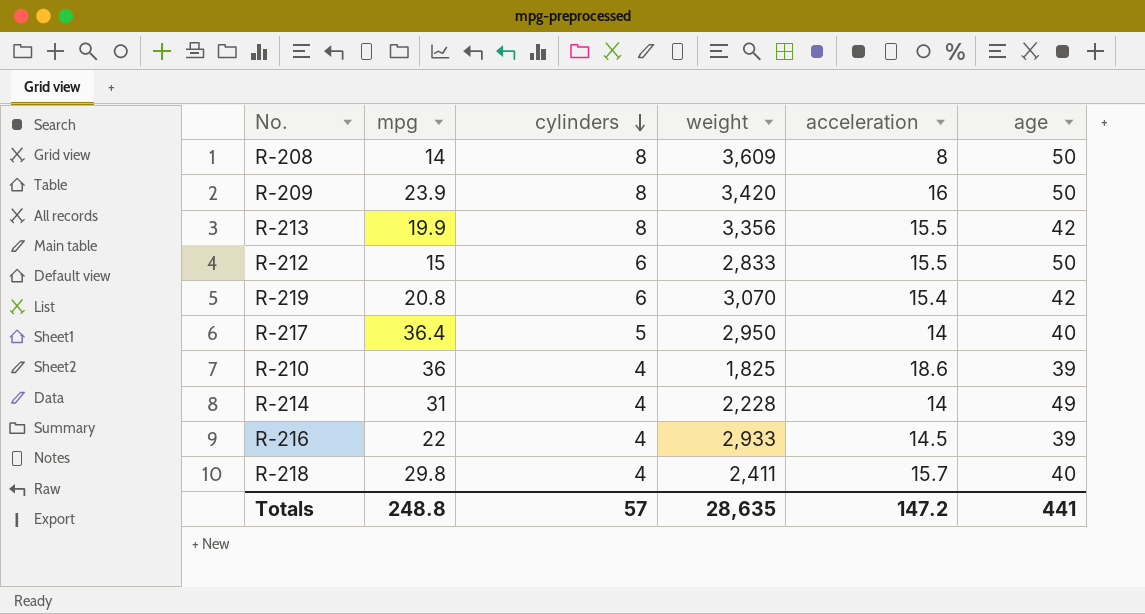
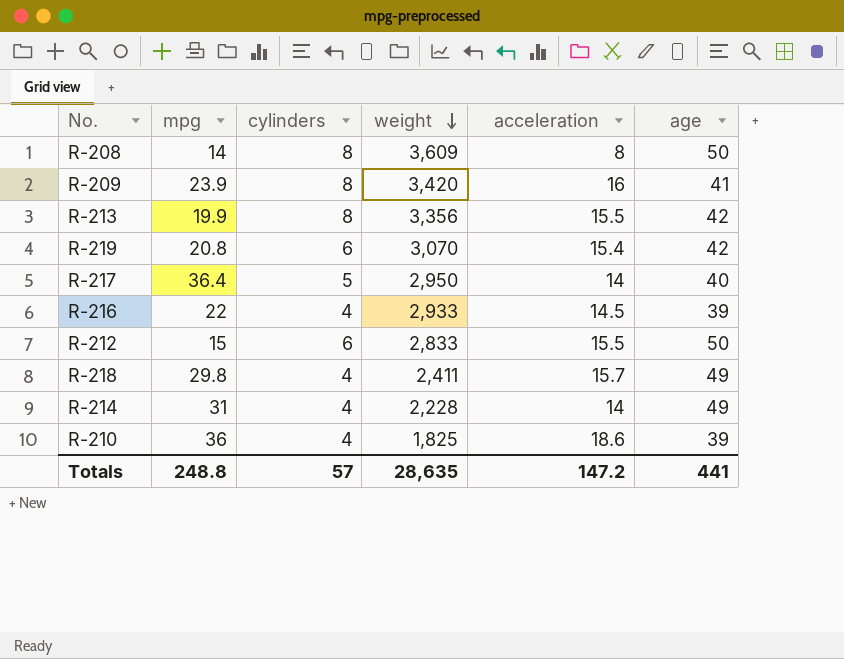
row order: cylinders descending -> weight descending
R-209 | age: 50 -> 41
R-218 | age: 40 -> 49

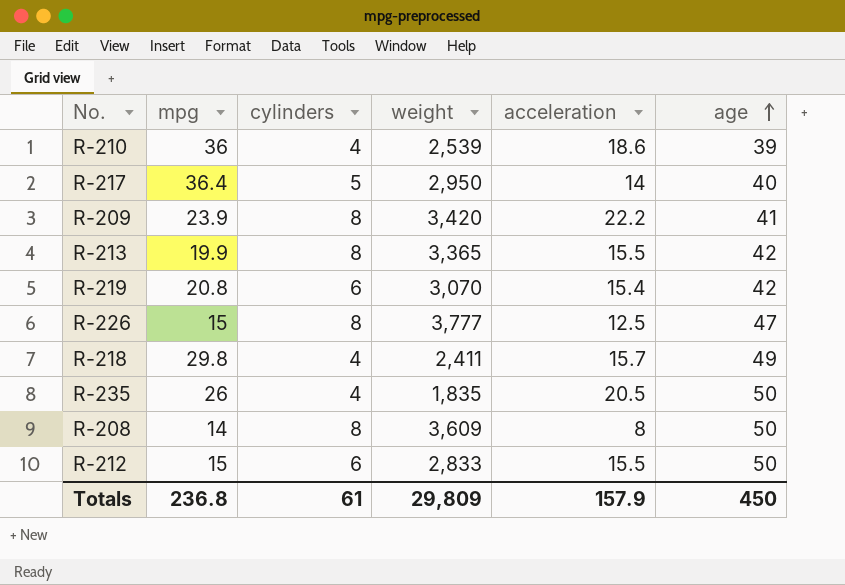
row order: weight descending -> age ascending
row R-216: 22 | 4 | 2,933 | 14.5 | 39 -> none
row R-214: 31 | 4 | 2,228 | 14 | 49 -> none
R-210 | weight: 1,825 -> 2,539
R-209 | acceleration: 16 -> 22.2
R-213 | weight: 3,356 -> 3,365
row R-226: none -> 15 | 8 | 3,777 | 12.5 | 47
row R-235: none -> 26 | 4 | 1,835 | 20.5 | 50
Totals | mpg: 248.8 -> 236.8
Totals | cylinders: 57 -> 61
Totals | weight: 28,635 -> 29,809
Totals | acceleration: 147.2 -> 157.9
Totals | age: 441 -> 450

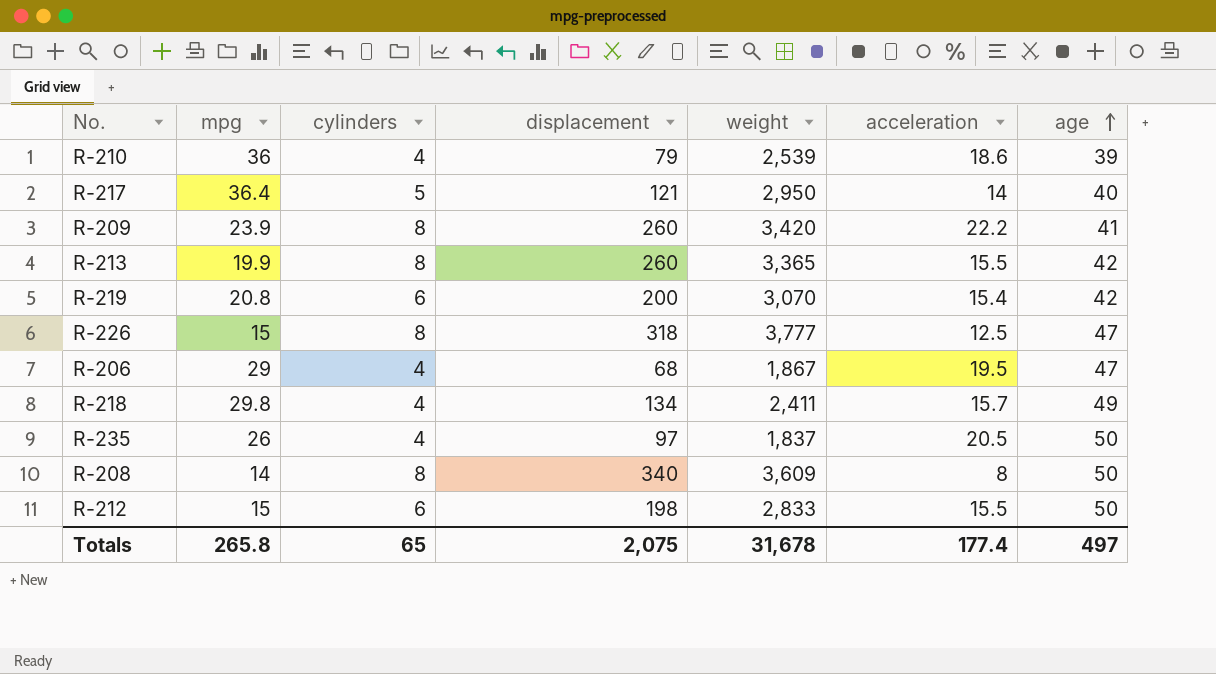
column displacement | position: none -> 4
row R-206: none -> 29 | 4 | 68 | 1,867 | 19.5 | 47
R-235 | weight: 1,835 -> 1,837
Totals | mpg: 236.8 -> 265.8
Totals | cylinders: 61 -> 65
Totals | weight: 29,809 -> 31,678
Totals | acceleration: 157.9 -> 177.4
Totals | age: 450 -> 497

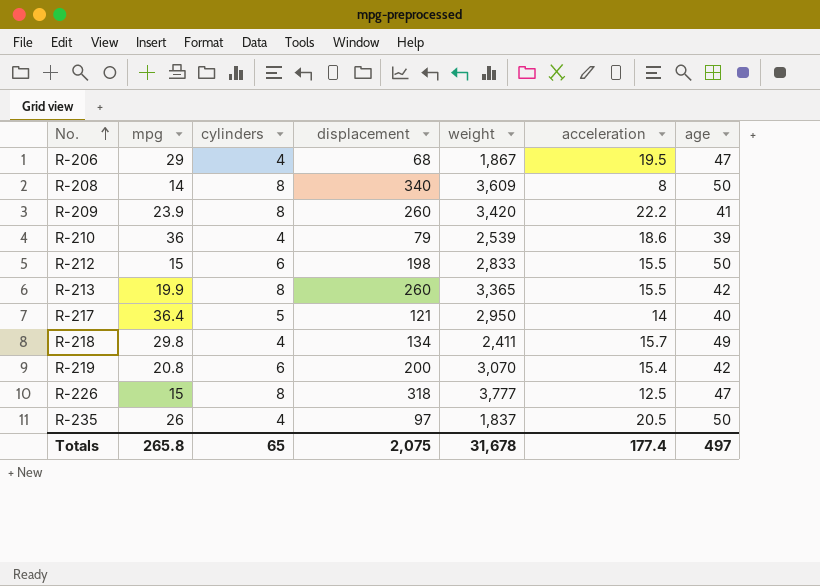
row order: age ascending -> No. ascending

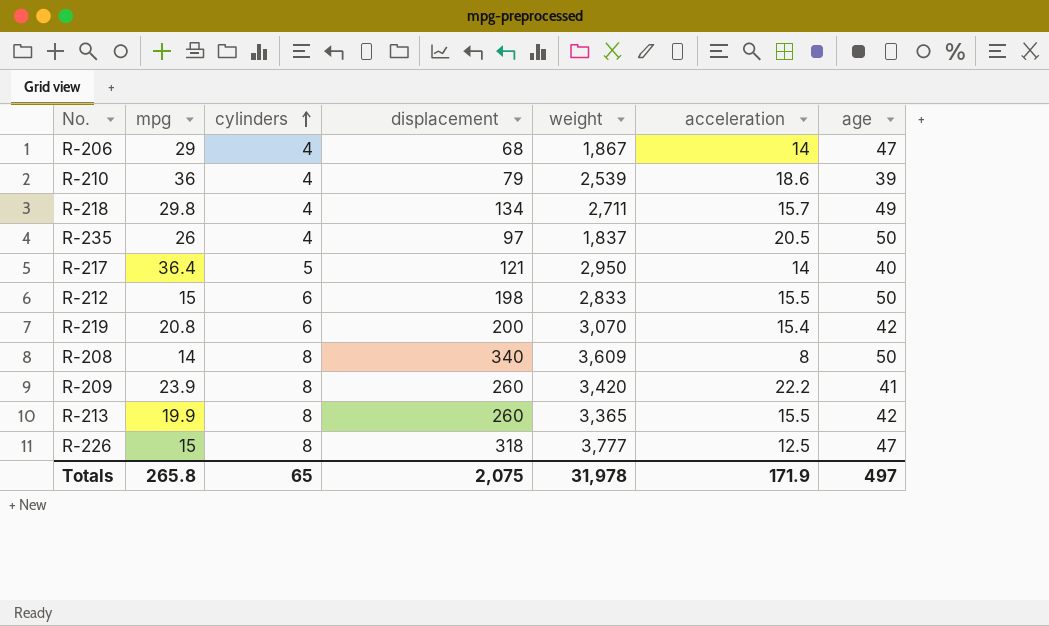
row order: No. ascending -> cylinders ascending
R-206 | acceleration: 19.5 -> 14
R-218 | weight: 2,411 -> 2,711
Totals | weight: 31,678 -> 31,978
Totals | acceleration: 177.4 -> 171.9

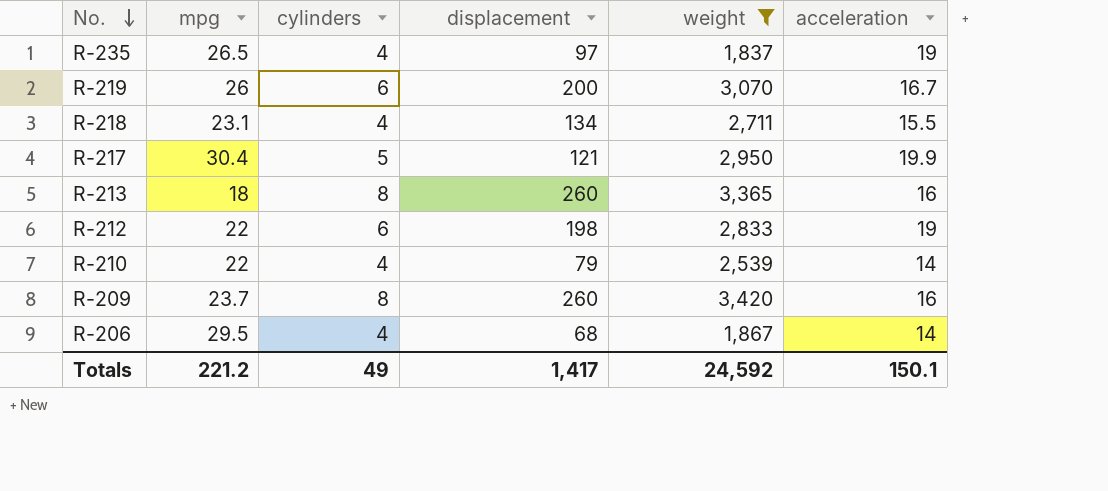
filter: none -> weight <= 3,420
row order: cylinders ascending -> No. descending
column age | position: 7 -> none
R-235 | mpg: 26 -> 26.5
R-235 | acceleration: 20.5 -> 19
R-219 | mpg: 20.8 -> 26
R-219 | acceleration: 15.4 -> 16.7
R-218 | mpg: 29.8 -> 23.1
R-218 | acceleration: 15.7 -> 15.5
R-217 | mpg: 36.4 -> 30.4
R-217 | acceleration: 14 -> 19.9
R-213 | mpg: 19.9 -> 18
R-213 | acceleration: 15.5 -> 16
R-212 | mpg: 15 -> 22
R-212 | acceleration: 15.5 -> 19
R-210 | mpg: 36 -> 22
R-210 | acceleration: 18.6 -> 14
R-209 | mpg: 23.9 -> 23.7
R-209 | acceleration: 22.2 -> 16
R-206 | mpg: 29 -> 29.5
Totals | mpg: 265.8 -> 221.2
Totals | cylinders: 65 -> 49
Totals | displacement: 2,075 -> 1,417
Totals | weight: 31,978 -> 24,592
Totals | acceleration: 171.9 -> 150.1

